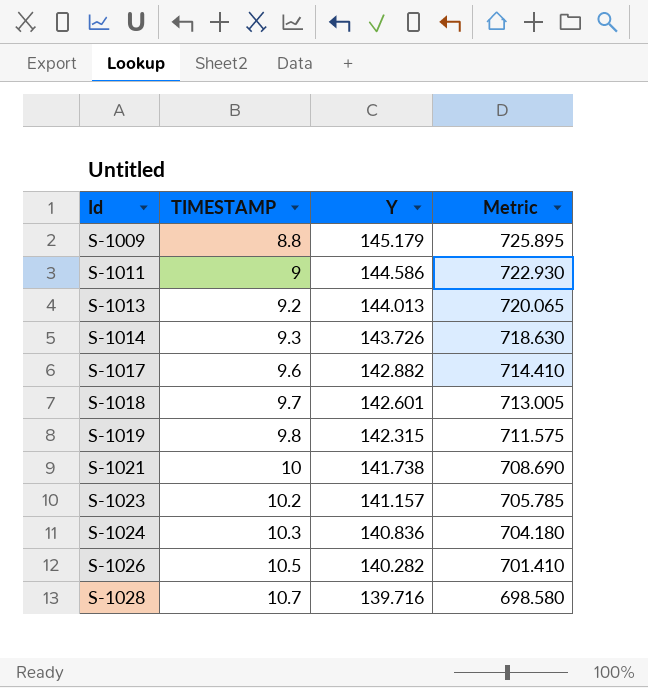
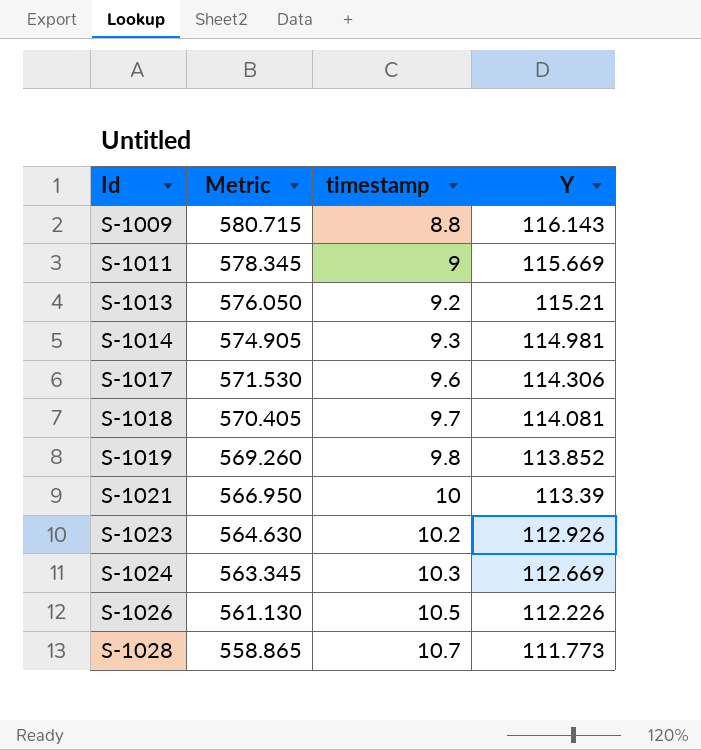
column Metric | position: 4 -> 2
column name: TIMESTAMP -> timestamp
S-1009 | Metric: 725.895 -> 580.715
S-1009 | Y: 145.179 -> 116.143
S-1011 | Metric: 722.930 -> 578.345
S-1011 | Y: 144.586 -> 115.669
S-1013 | Metric: 720.065 -> 576.050
S-1013 | Y: 144.013 -> 115.21
S-1014 | Metric: 718.630 -> 574.905
S-1014 | Y: 143.726 -> 114.981
S-1017 | Metric: 714.410 -> 571.530
S-1017 | Y: 142.882 -> 114.306
S-1018 | Metric: 713.005 -> 570.405
S-1018 | Y: 142.601 -> 114.081
S-1019 | Metric: 711.575 -> 569.260
S-1019 | Y: 142.315 -> 113.852
S-1021 | Metric: 708.690 -> 566.950
S-1021 | Y: 141.738 -> 113.39
S-1023 | Metric: 705.785 -> 564.630
S-1023 | Y: 141.157 -> 112.926
S-1024 | Metric: 704.180 -> 563.345
S-1024 | Y: 140.836 -> 112.669
S-1026 | Metric: 701.410 -> 561.130
S-1026 | Y: 140.282 -> 112.226
S-1028 | Metric: 698.580 -> 558.865
S-1028 | Y: 139.716 -> 111.773

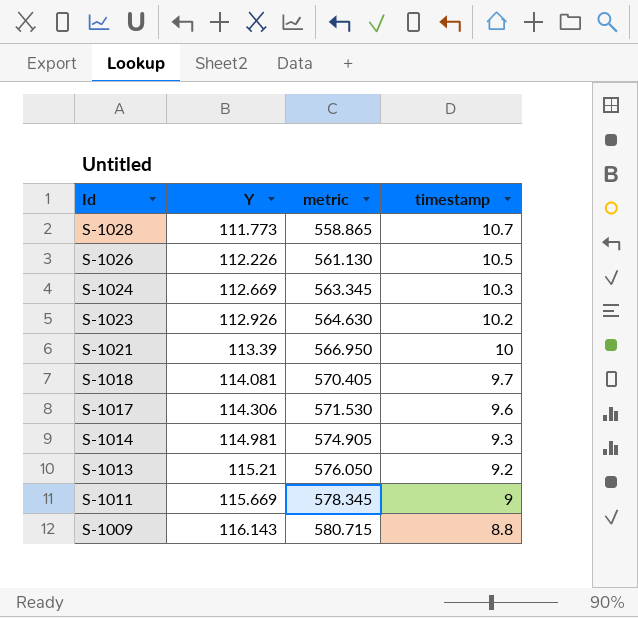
row order: Id ascending -> Id descending
column Y | position: 4 -> 2
column name: Metric -> metric
row S-1019: 569.260 | 9.8 | 113.852 -> none

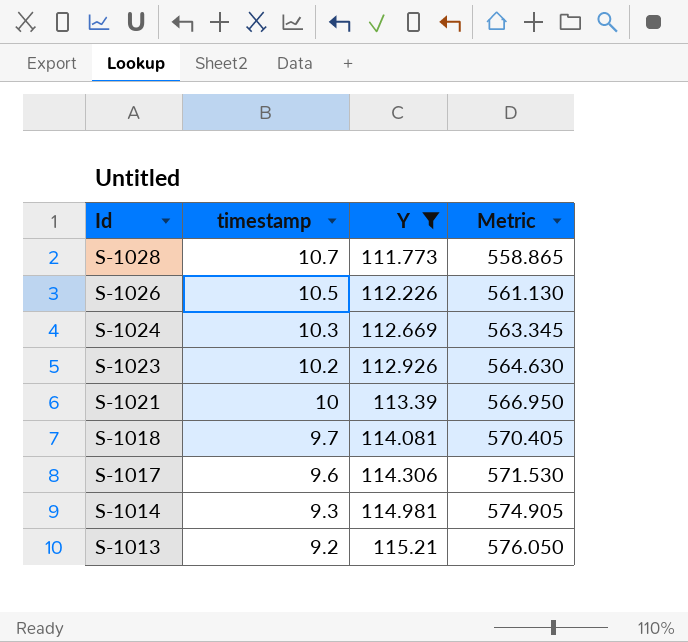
filter: none -> Y <= 115.21
column timestamp | position: 4 -> 2
column name: metric -> Metric

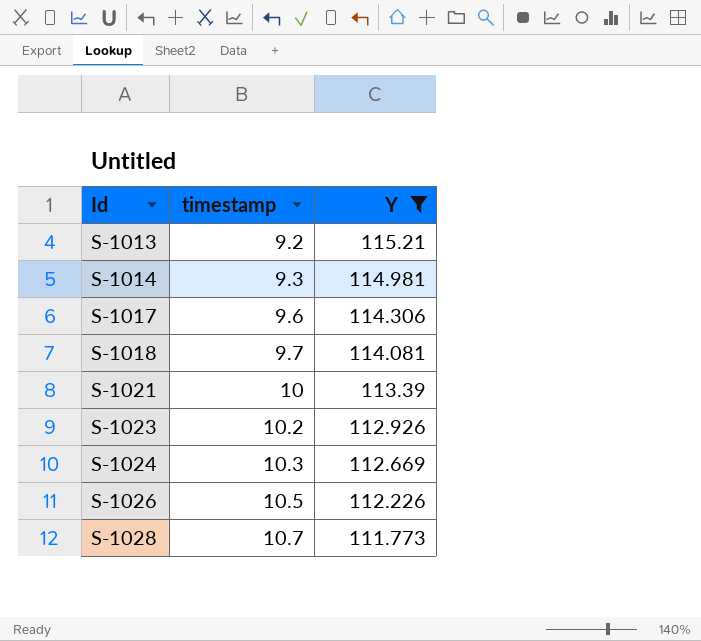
row order: Id descending -> Id ascending
column Metric | formula: [Y] * 5 -> none

